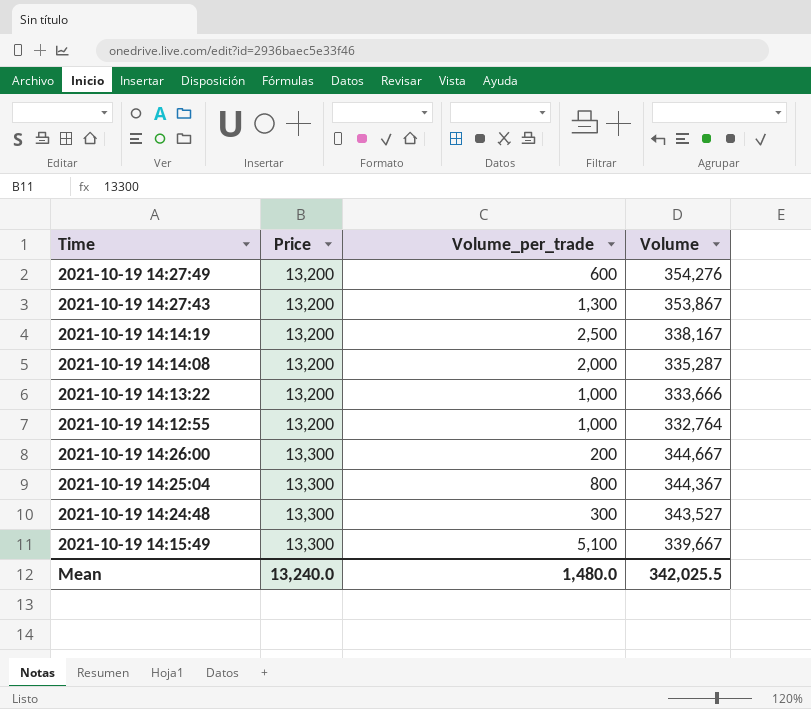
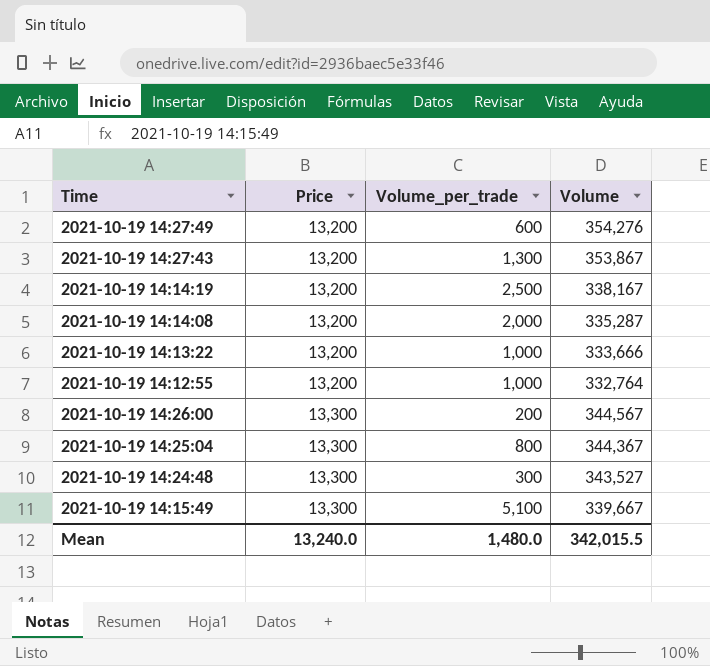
2021-10-19 14:26:00 | Volume: 344,667 -> 344,567
Mean | Volume: 342,025.5 -> 342,015.5

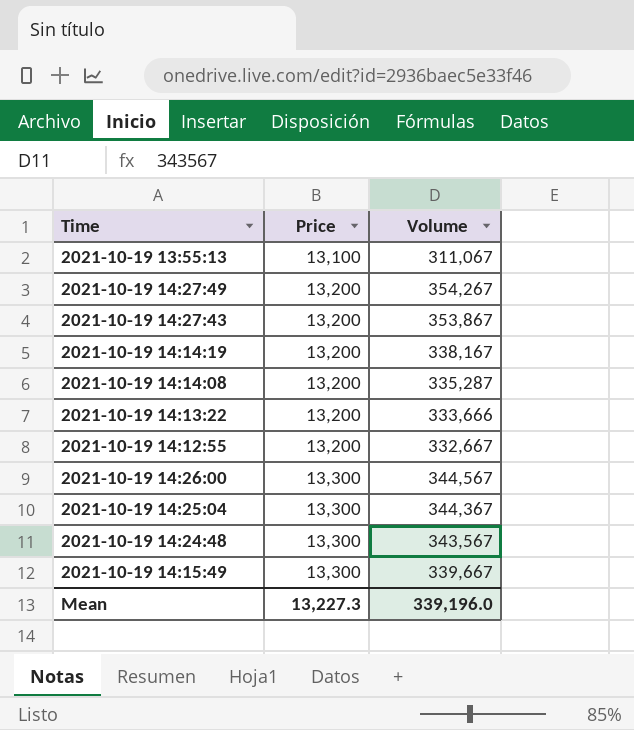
column Volume_per_trade | position: 3 -> none
row 2021-10-19 13:55:13: none -> 13,100 | 311,067
2021-10-19 14:27:49 | Volume: 354,276 -> 354,267
2021-10-19 14:12:55 | Volume: 332,764 -> 332,667
2021-10-19 14:24:48 | Volume: 343,527 -> 343,567
Mean | Price: 13,240.0 -> 13,227.3
Mean | Volume: 342,015.5 -> 339,196.0

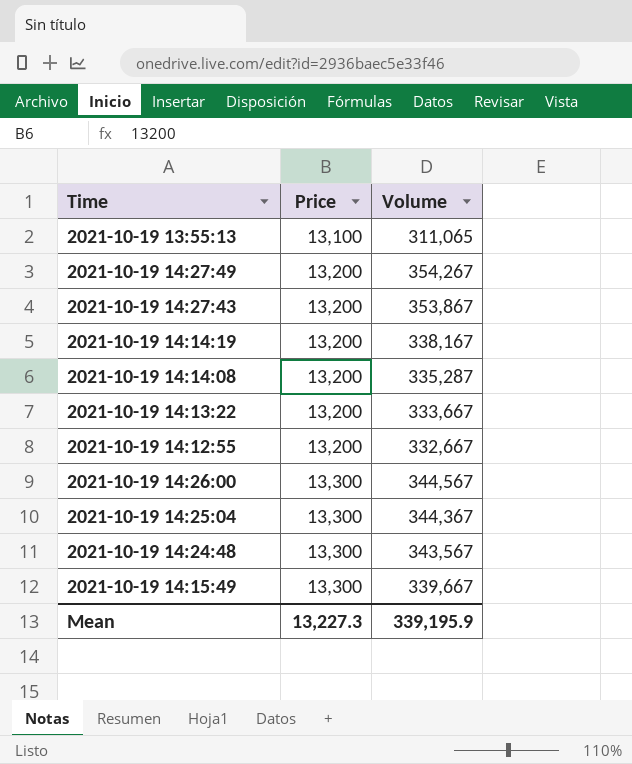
2021-10-19 13:55:13 | Volume: 311,067 -> 311,065
2021-10-19 14:13:22 | Volume: 333,666 -> 333,667
Mean | Volume: 339,196.0 -> 339,195.9

